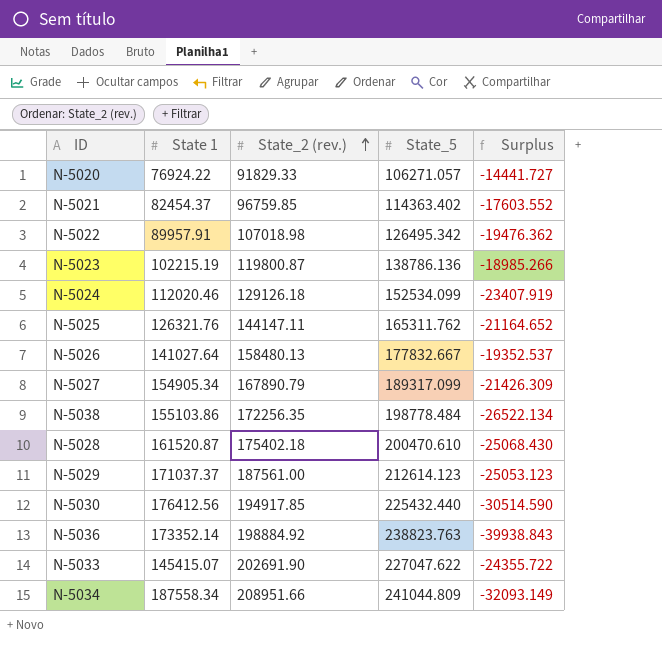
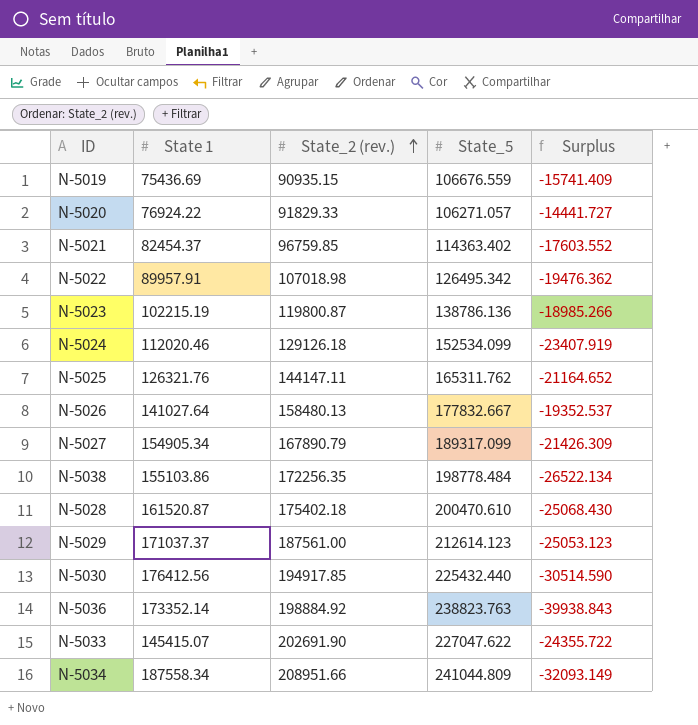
row N-5019: none -> 75436.69 | 90935.15 | 106676.559 | -15741.409

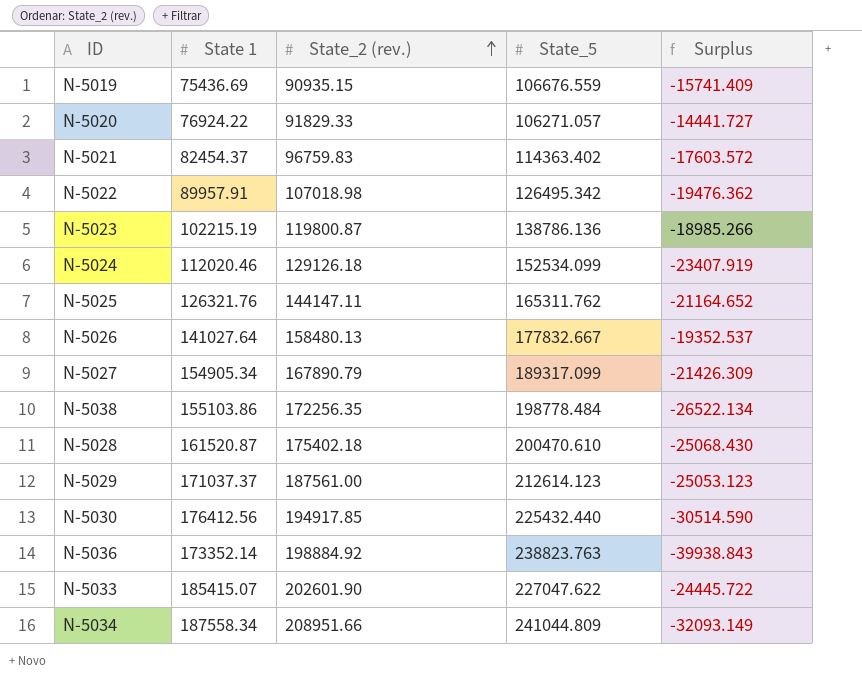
N-5021 | State_2 (rev.): 96759.85 -> 96759.83
N-5021 | Surplus: -17603.552 -> -17603.572
N-5033 | State 1: 145415.07 -> 185415.07
N-5033 | State_2 (rev.): 202691.90 -> 202601.90
N-5033 | Surplus: -24355.722 -> -24445.722

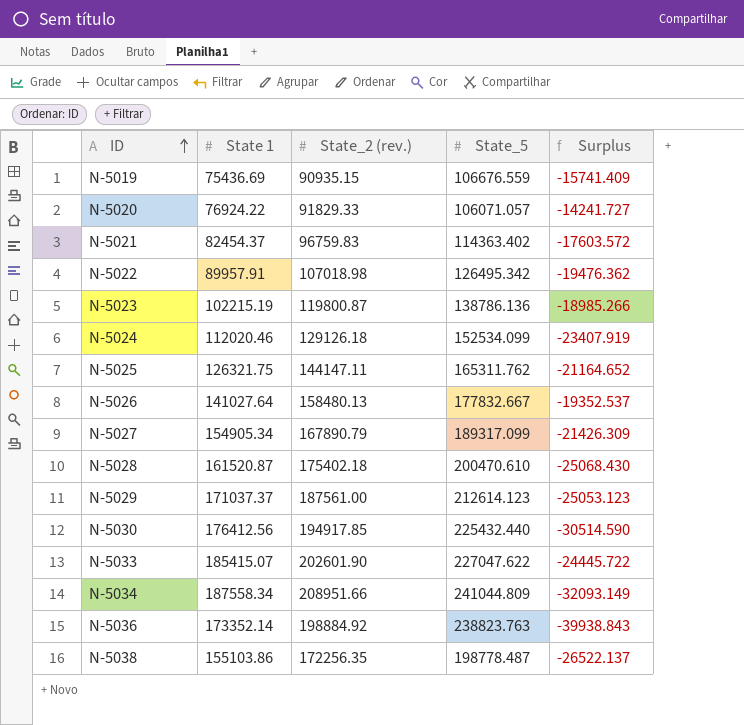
row order: State_2 (rev.) ascending -> ID ascending
N-5020 | State_5: 106271.057 -> 106071.057
N-5020 | Surplus: -14441.727 -> -14241.727
N-5025 | State 1: 126321.76 -> 126321.75
N-5038 | State_5: 198778.484 -> 198778.487
N-5038 | Surplus: -26522.134 -> -26522.137

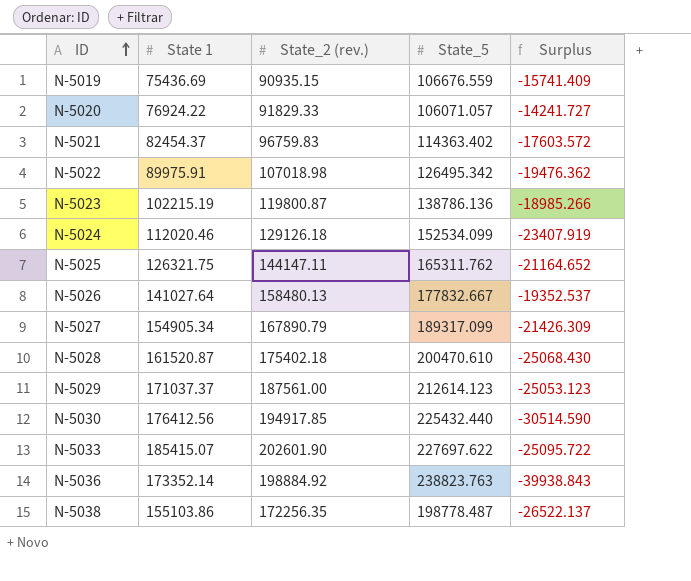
row N-5034: 187558.34 | 208951.66 | 241044.809 | -32093.149 -> none
N-5022 | State 1: 89957.91 -> 89975.91
N-5033 | State_5: 227047.622 -> 227697.622
N-5033 | Surplus: -24445.722 -> -25095.722

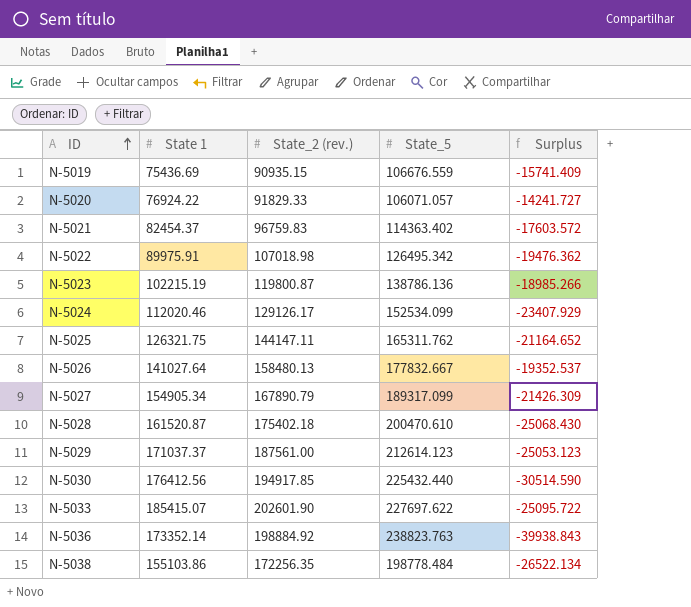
N-5024 | State_2 (rev.): 129126.18 -> 129126.17
N-5024 | Surplus: -23407.919 -> -23407.929
N-5038 | State_5: 198778.487 -> 198778.484
N-5038 | Surplus: -26522.137 -> -26522.134

